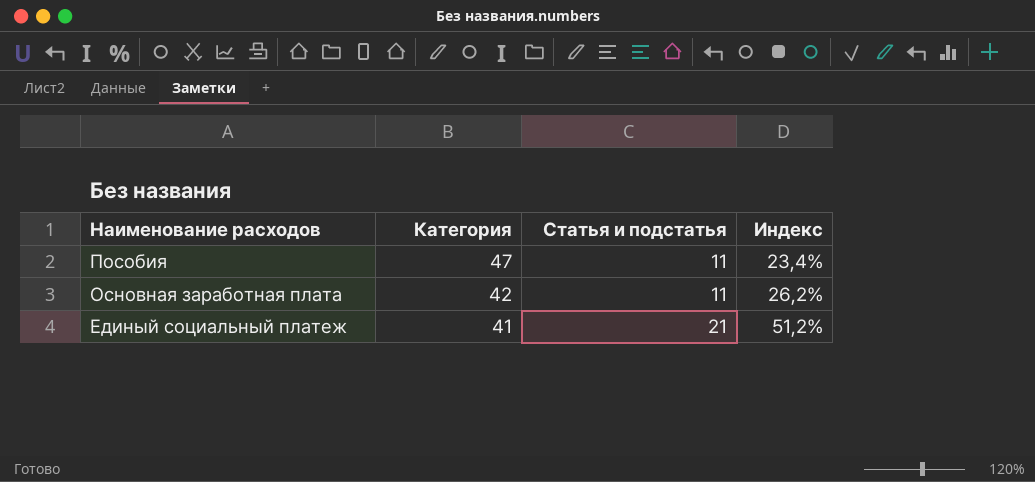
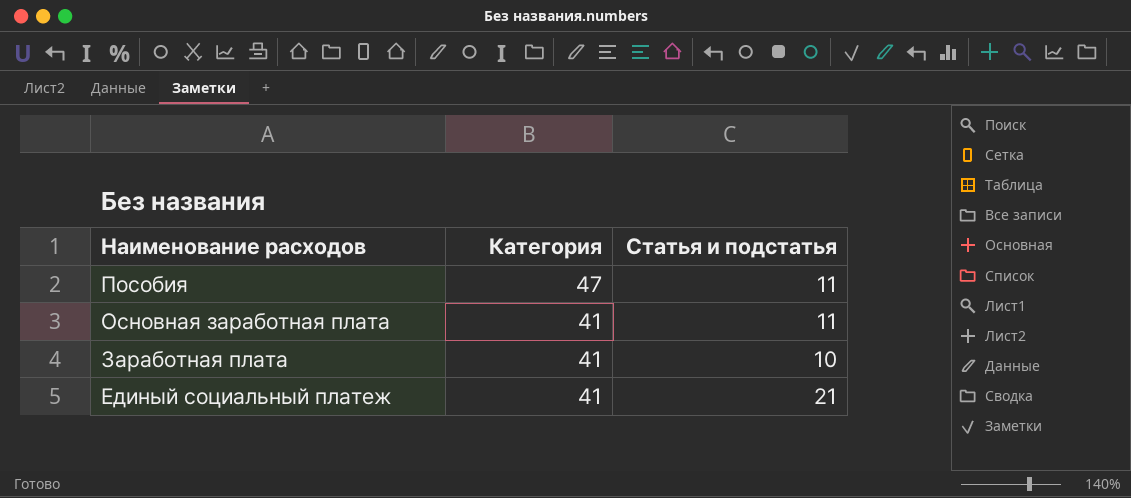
column Индекс | formula: [Статья и подстатья] / [Категория] -> none
Основная заработная плата | Категория: 42 -> 41
row Заработная плата: none -> 41 | 10

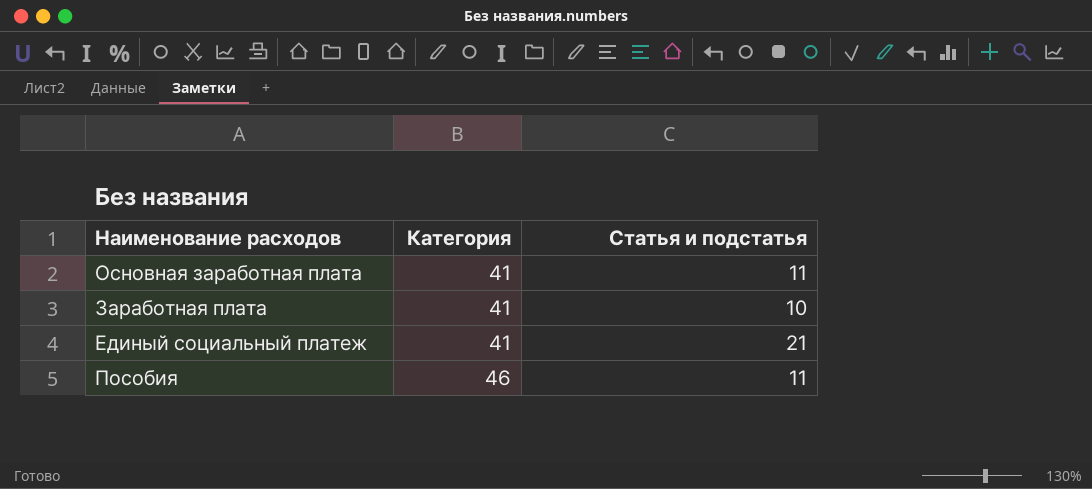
row order: Наименование расходов descending -> Категория ascending
Пособия | Категория: 47 -> 46

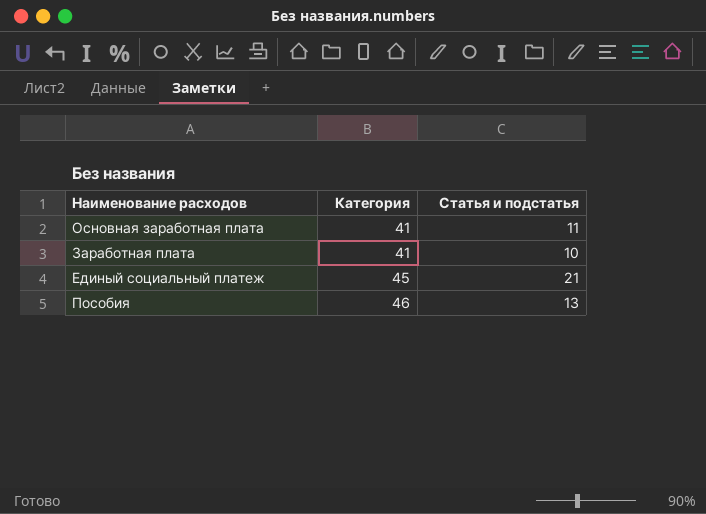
Единый социальный платеж | Категория: 41 -> 45
Пособия | Статья и подстатья: 11 -> 13

